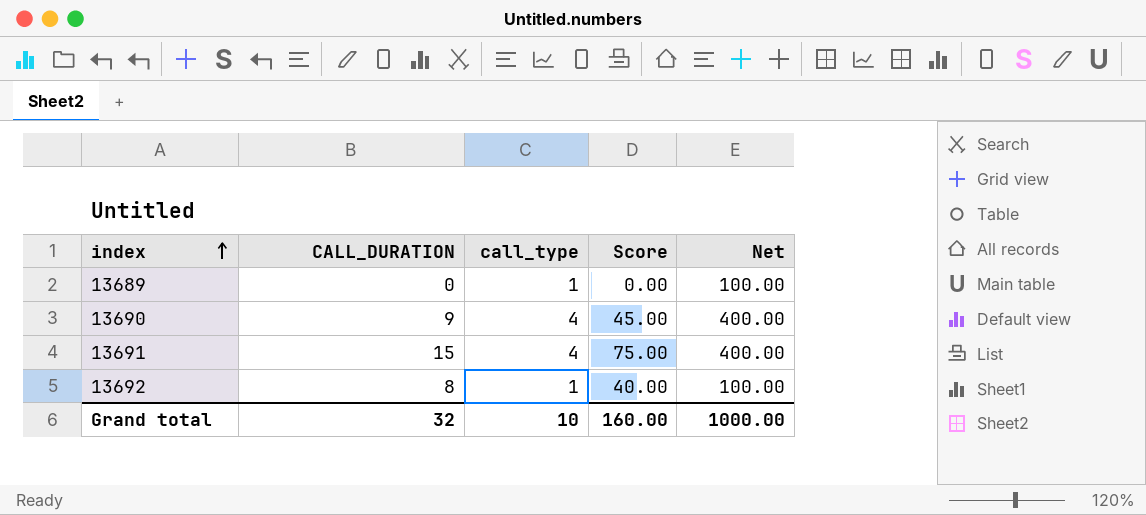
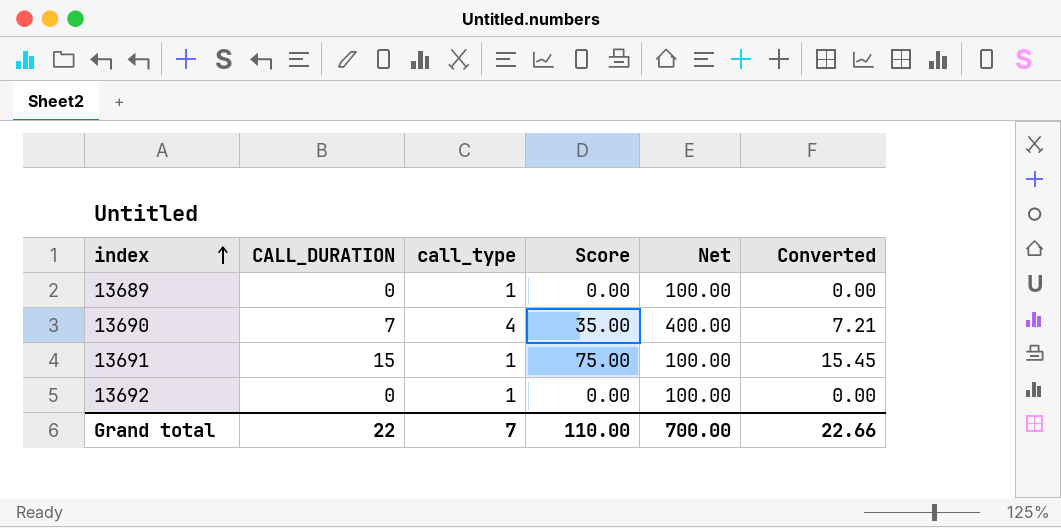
column Converted | formula: none -> [CALL_DURATION] * 1.03
13690 | CALL_DURATION: 9 -> 7
13690 | Score: 45.00 -> 35.00
13691 | call_type: 4 -> 1
13691 | Net: 400.00 -> 100.00
13692 | CALL_DURATION: 8 -> 0
13692 | Score: 40.00 -> 0.00
Grand total | CALL_DURATION: 32 -> 22
Grand total | call_type: 10 -> 7
Grand total | Score: 160.00 -> 110.00
Grand total | Net: 1000.00 -> 700.00

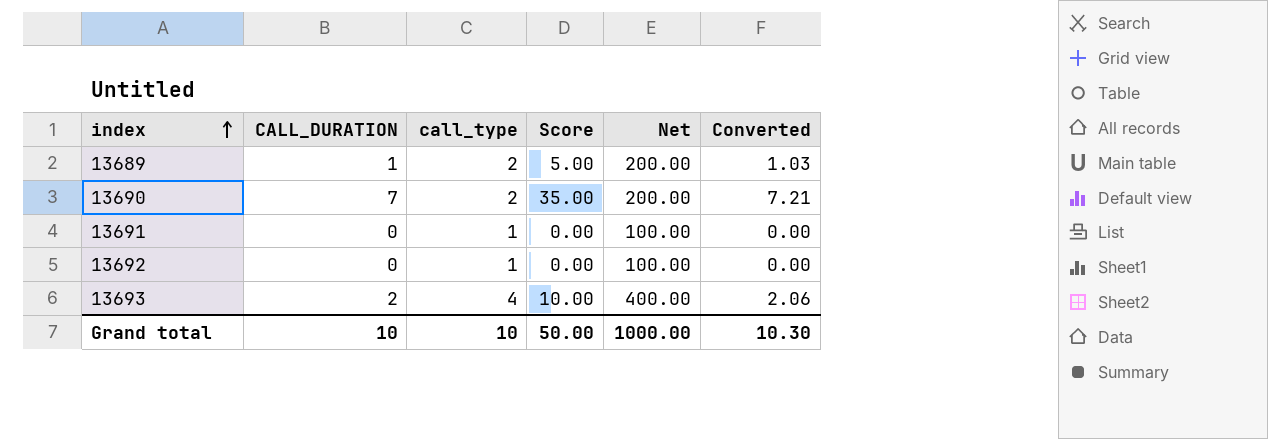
13689 | CALL_DURATION: 0 -> 1
13689 | call_type: 1 -> 2
13689 | Score: 0.00 -> 5.00
13689 | Net: 100.00 -> 200.00
13689 | Converted: 0.00 -> 1.03
13690 | call_type: 4 -> 2
13690 | Net: 400.00 -> 200.00
13691 | CALL_DURATION: 15 -> 0
13691 | Score: 75.00 -> 0.00
13691 | Converted: 15.45 -> 0.00
row 13693: none -> 2 | 4 | 10.00 | 400.00 | 2.06
Grand total | CALL_DURATION: 22 -> 10
Grand total | call_type: 7 -> 10
Grand total | Score: 110.00 -> 50.00
Grand total | Net: 700.00 -> 1000.00
Grand total | Converted: 22.66 -> 10.30

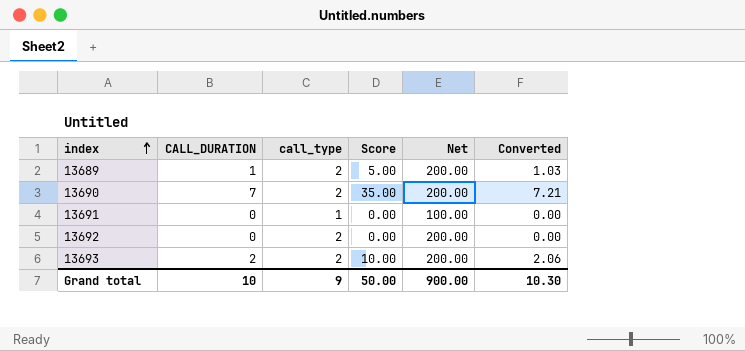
13692 | call_type: 1 -> 2
13692 | Net: 100.00 -> 200.00
13693 | call_type: 4 -> 2
13693 | Net: 400.00 -> 200.00
Grand total | call_type: 10 -> 9
Grand total | Net: 1000.00 -> 900.00

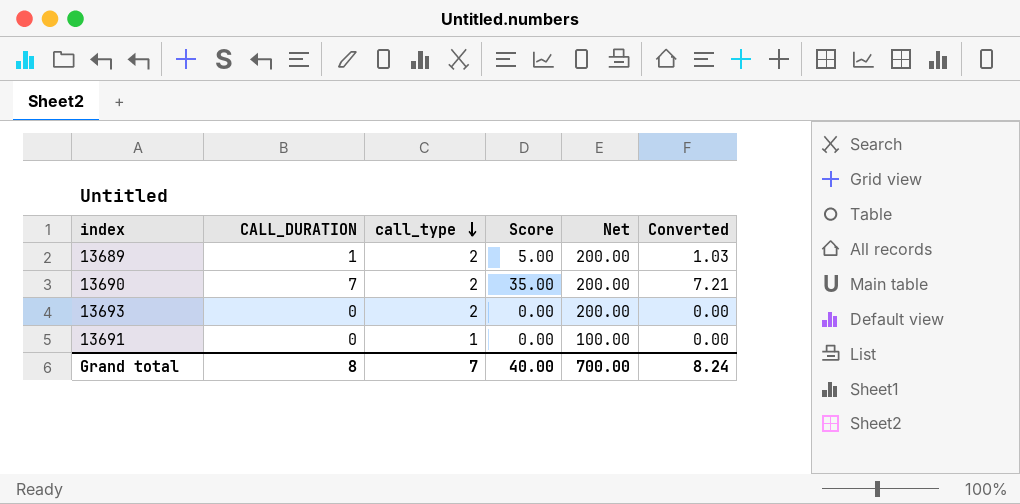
row order: index ascending -> call_type descending
row 13692: 0 | 2 | 0.00 | 200.00 | 0.00 -> none
13693 | CALL_DURATION: 2 -> 0
13693 | Score: 10.00 -> 0.00
13693 | Converted: 2.06 -> 0.00
Grand total | CALL_DURATION: 10 -> 8
Grand total | call_type: 9 -> 7
Grand total | Score: 50.00 -> 40.00
Grand total | Net: 900.00 -> 700.00
Grand total | Converted: 10.30 -> 8.24

